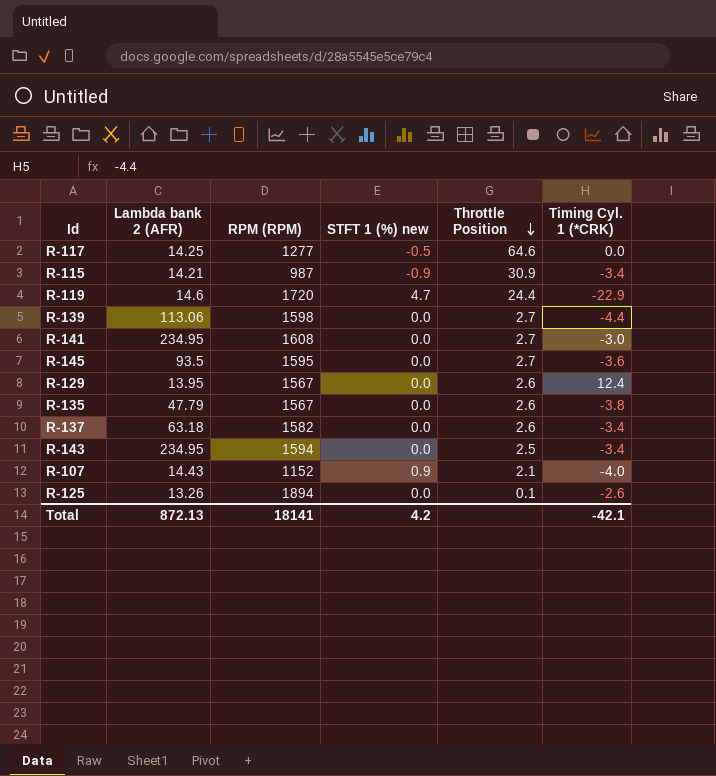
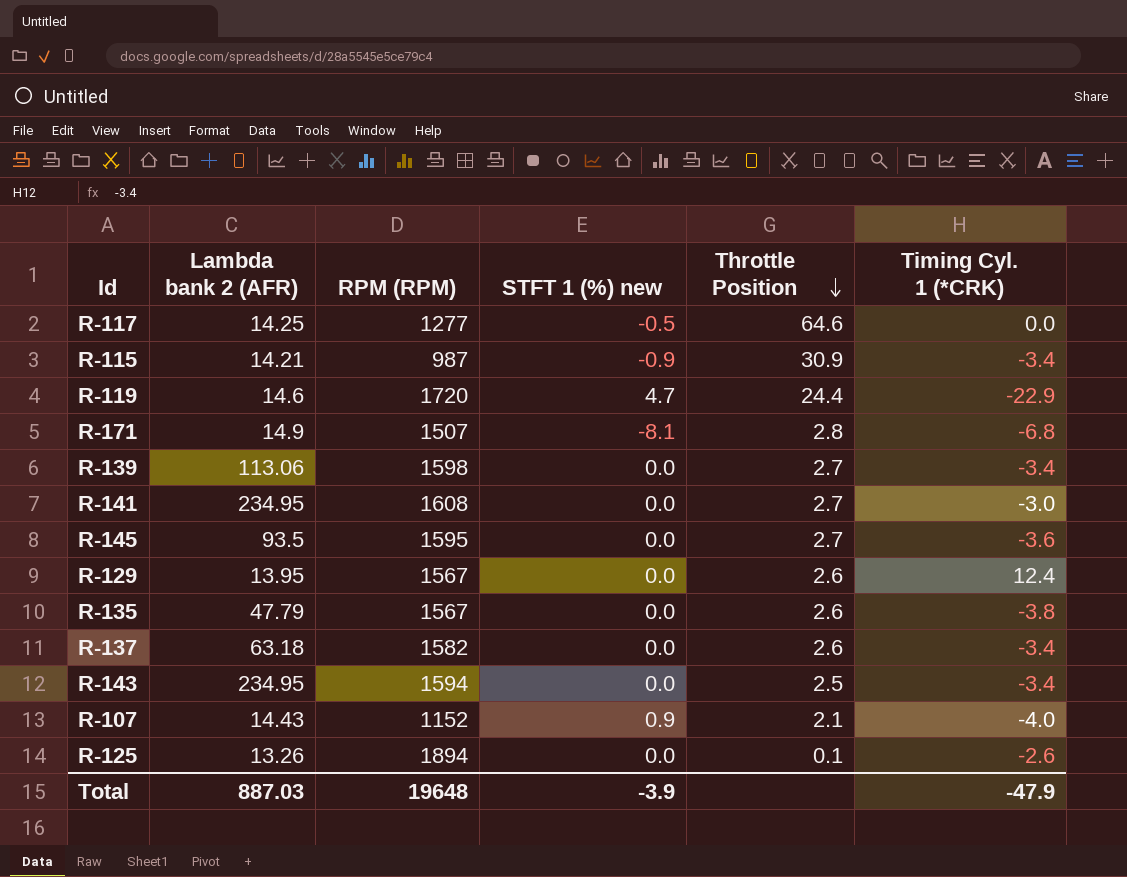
row R-171: none -> 14.9 | 1507 | -8.1 | 2.8 | -6.8
R-139 | Timing Cyl. 1 (*CRK): -4.4 -> -3.4
Total | Lambda bank 2 (AFR): 872.13 -> 887.03
Total | RPM (RPM): 18141 -> 19648
Total | STFT 1 (%) new: 4.2 -> -3.9
Total | Timing Cyl. 1 (*CRK): -42.1 -> -47.9

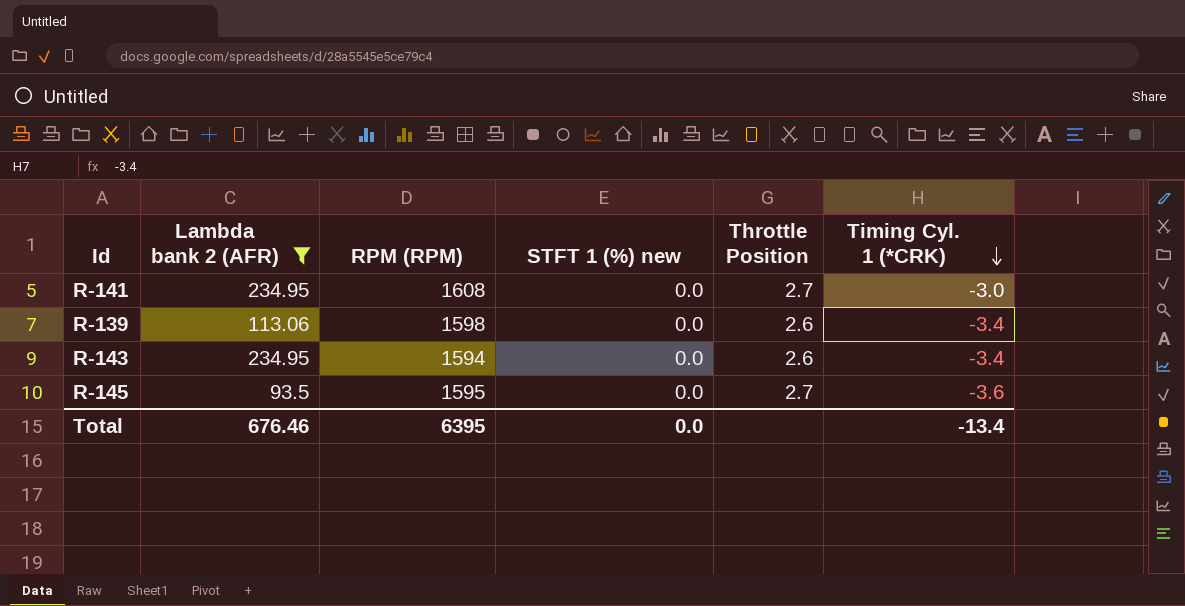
filter: none -> Lambda bank 2 (AFR) >= 93.5
row order: Throttle Position descending -> Timing Cyl. 1 (*CRK) descending
R-139 | Throttle Position: 2.7 -> 2.6
R-143 | Throttle Position: 2.5 -> 2.6
Total | Lambda bank 2 (AFR): 887.03 -> 676.46
Total | RPM (RPM): 19648 -> 6395
Total | STFT 1 (%) new: -3.9 -> 0.0
Total | Timing Cyl. 1 (*CRK): -47.9 -> -13.4

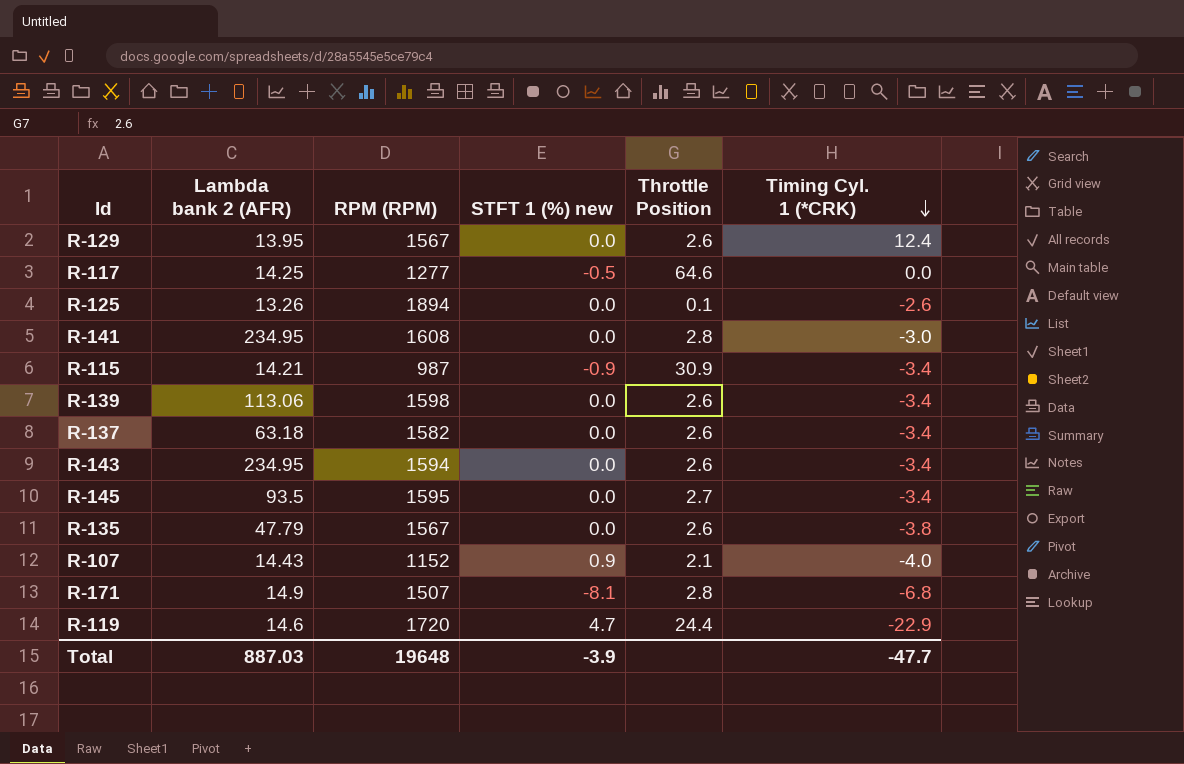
filter: Lambda bank 2 (AFR) >= 93.5 -> none
R-141 | Throttle Position: 2.7 -> 2.8
R-145 | Timing Cyl. 1 (*CRK): -3.6 -> -3.4
Total | Lambda bank 2 (AFR): 676.46 -> 887.03
Total | RPM (RPM): 6395 -> 19648
Total | STFT 1 (%) new: 0.0 -> -3.9
Total | Timing Cyl. 1 (*CRK): -13.4 -> -47.7

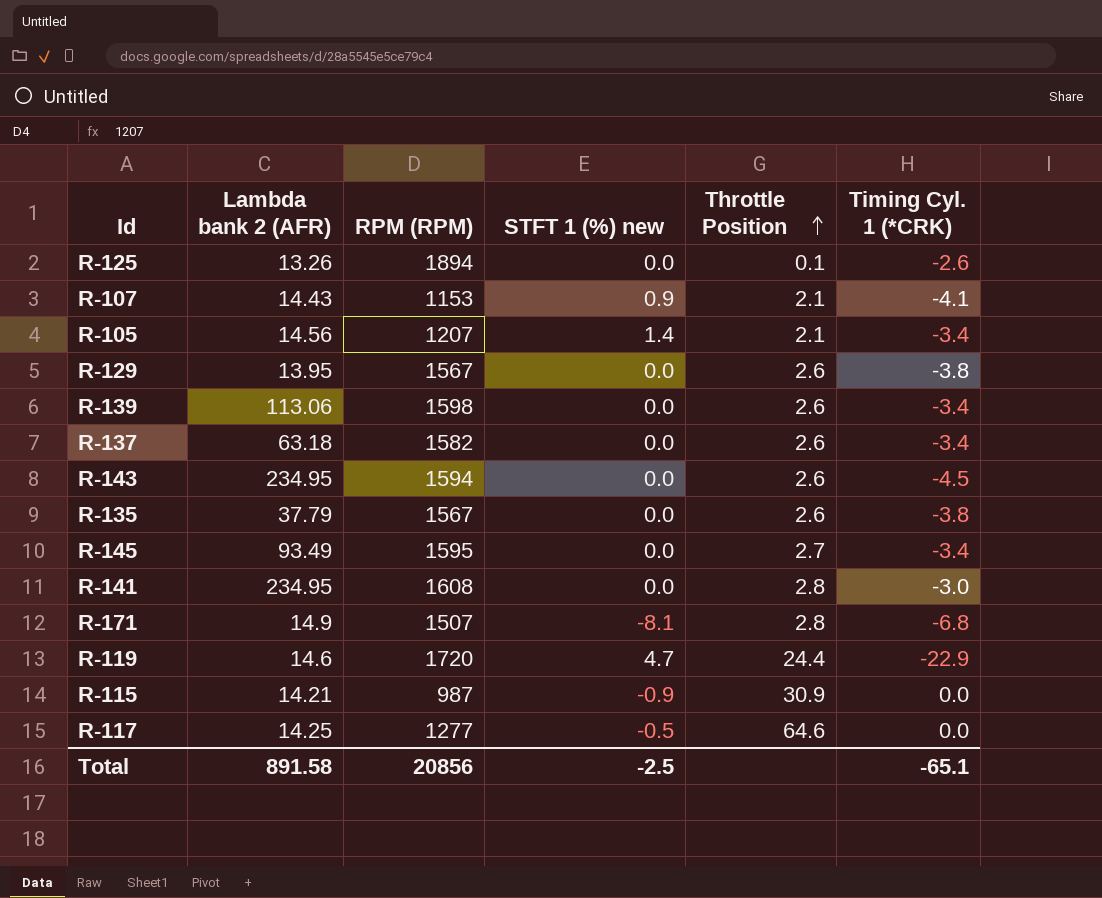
row order: Timing Cyl. 1 (*CRK) descending -> Throttle Position ascending
R-107 | RPM (RPM): 1152 -> 1153
R-107 | Timing Cyl. 1 (*CRK): -4.0 -> -4.1
row R-105: none -> 14.56 | 1207 | 1.4 | 2.1 | -3.4
R-129 | Timing Cyl. 1 (*CRK): 12.4 -> -3.8
R-143 | Timing Cyl. 1 (*CRK): -3.4 -> -4.5
R-135 | Lambda bank 2 (AFR): 47.79 -> 37.79
R-145 | Lambda bank 2 (AFR): 93.5 -> 93.49
R-115 | Timing Cyl. 1 (*CRK): -3.4 -> 0.0
Total | Lambda bank 2 (AFR): 887.03 -> 891.58
Total | RPM (RPM): 19648 -> 20856
Total | STFT 1 (%) new: -3.9 -> -2.5
Total | Timing Cyl. 1 (*CRK): -47.7 -> -65.1

